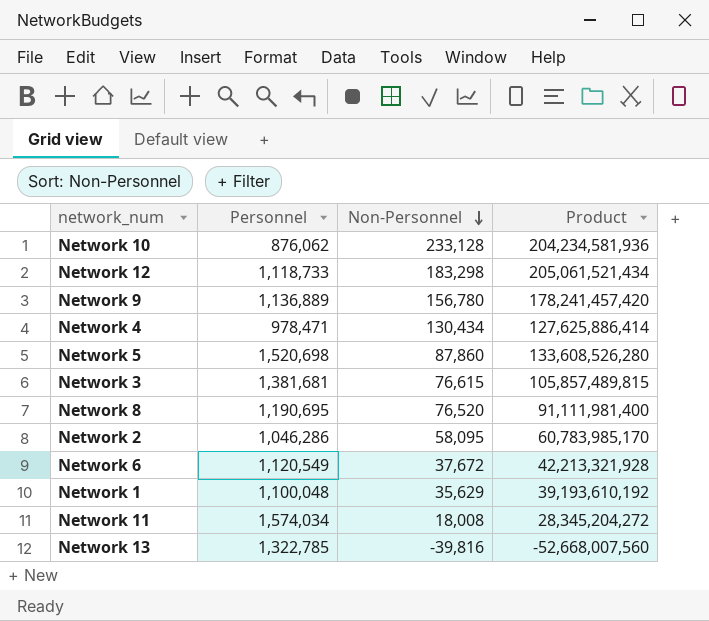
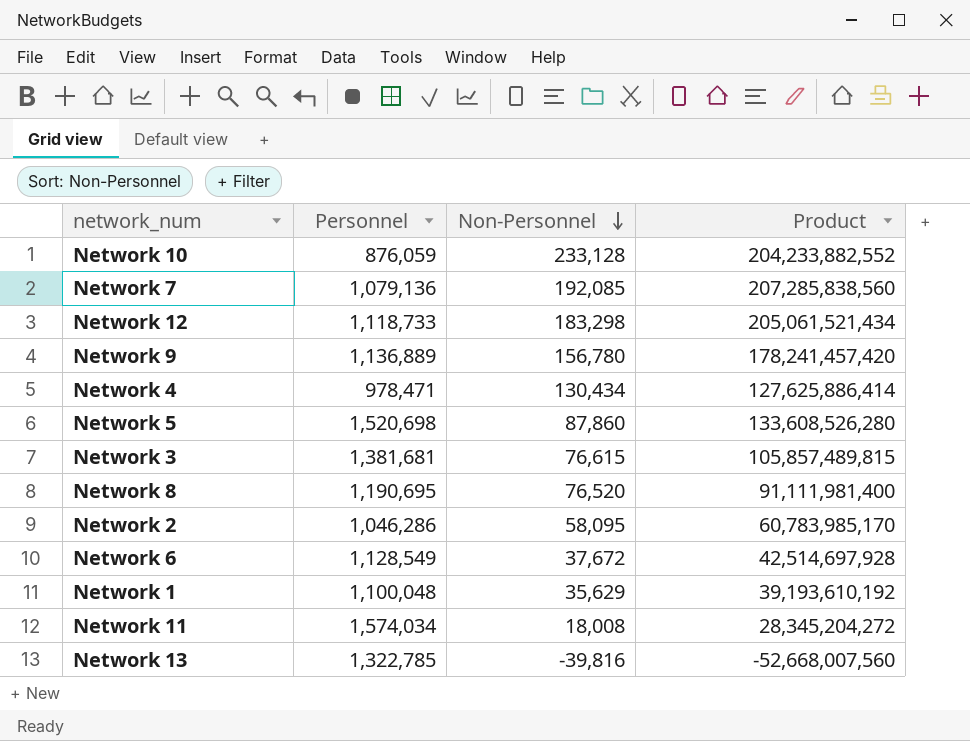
Network 10 | Personnel: 876,062 -> 876,059
Network 10 | Product: 204,234,581,936 -> 204,233,882,552
row Network 7: none -> 1,079,136 | 192,085 | 207,285,838,560
Network 6 | Personnel: 1,120,549 -> 1,128,549
Network 6 | Product: 42,213,321,928 -> 42,514,697,928

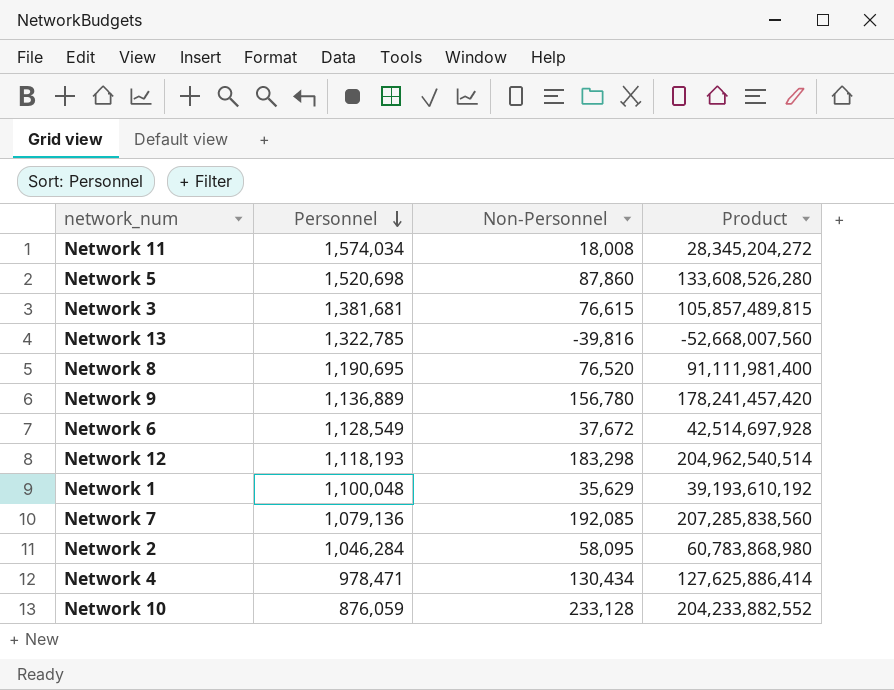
row order: Non-Personnel descending -> Personnel descending
Network 12 | Personnel: 1,118,733 -> 1,118,193
Network 12 | Product: 205,061,521,434 -> 204,962,540,514
Network 2 | Personnel: 1,046,286 -> 1,046,284
Network 2 | Product: 60,783,985,170 -> 60,783,868,980

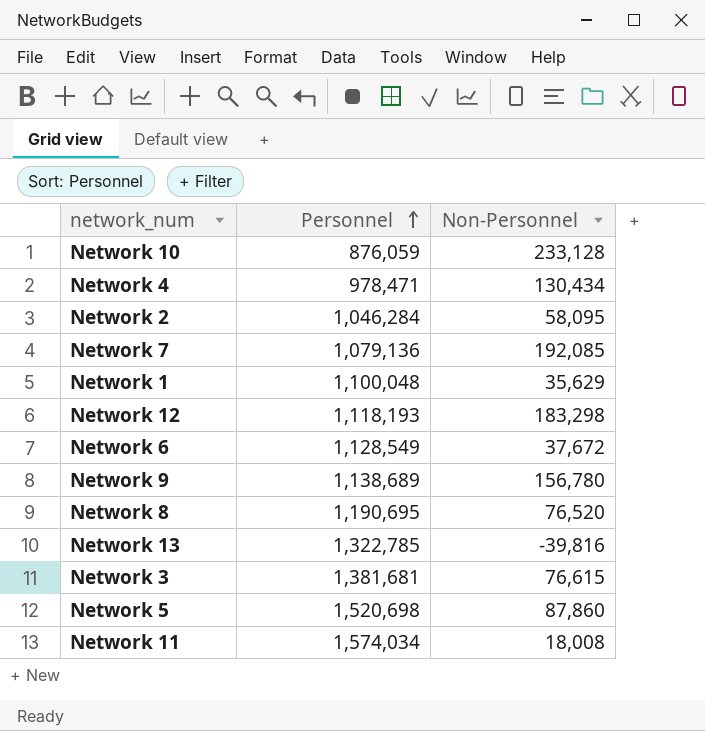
row order: Personnel descending -> Personnel ascending
column Product | formula: [Personnel] * [Non-Personnel] -> none
Network 9 | Personnel: 1,136,889 -> 1,138,689

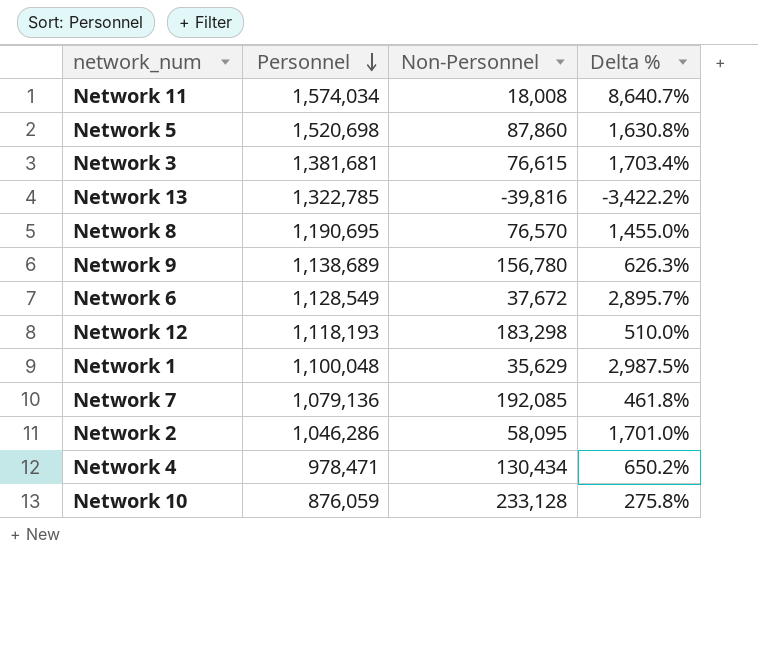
row order: Personnel ascending -> Personnel descending
column Delta % | formula: none -> ([Personnel] - [Non-Personnel]) / [Non-Personnel]
Network 8 | Non-Personnel: 76,520 -> 76,570
Network 2 | Personnel: 1,046,284 -> 1,046,286

